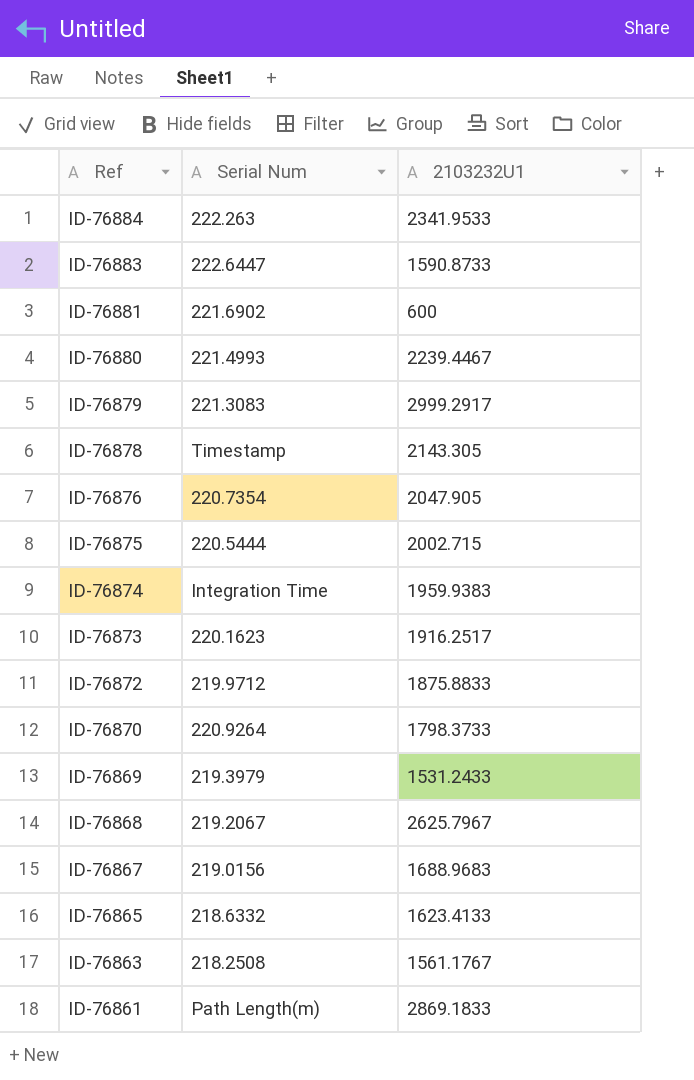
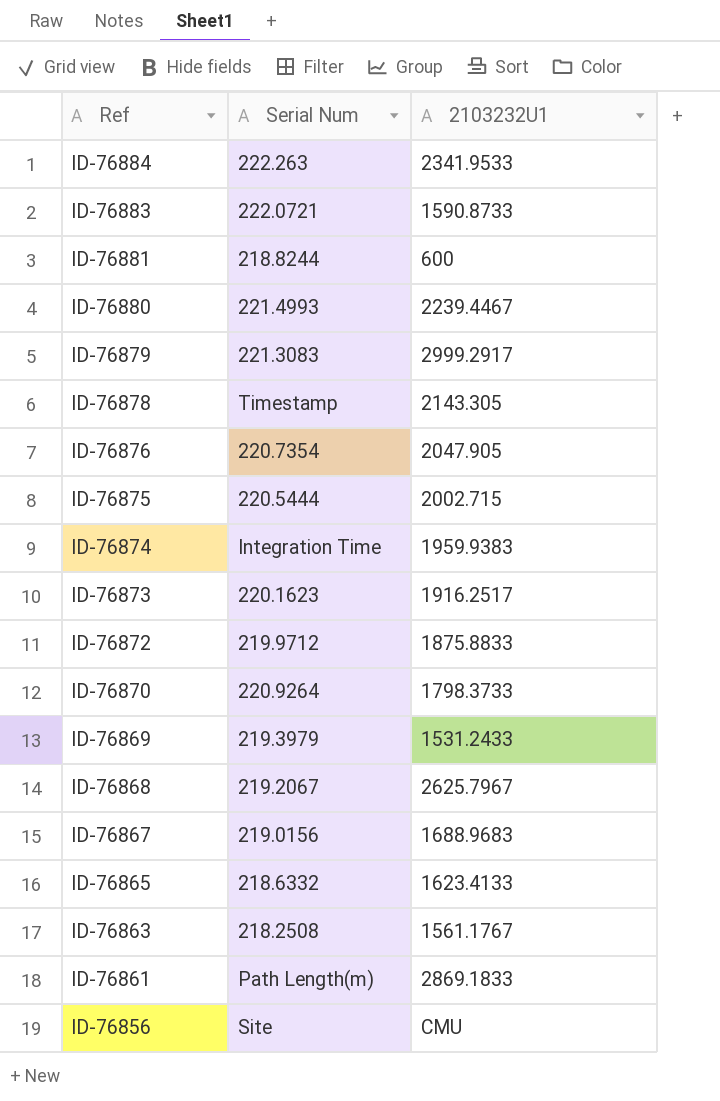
ID-76883 | Serial Num: 222.6447 -> 222.0721
ID-76881 | Serial Num: 221.6902 -> 218.8244
row ID-76856: none -> Site | CMU

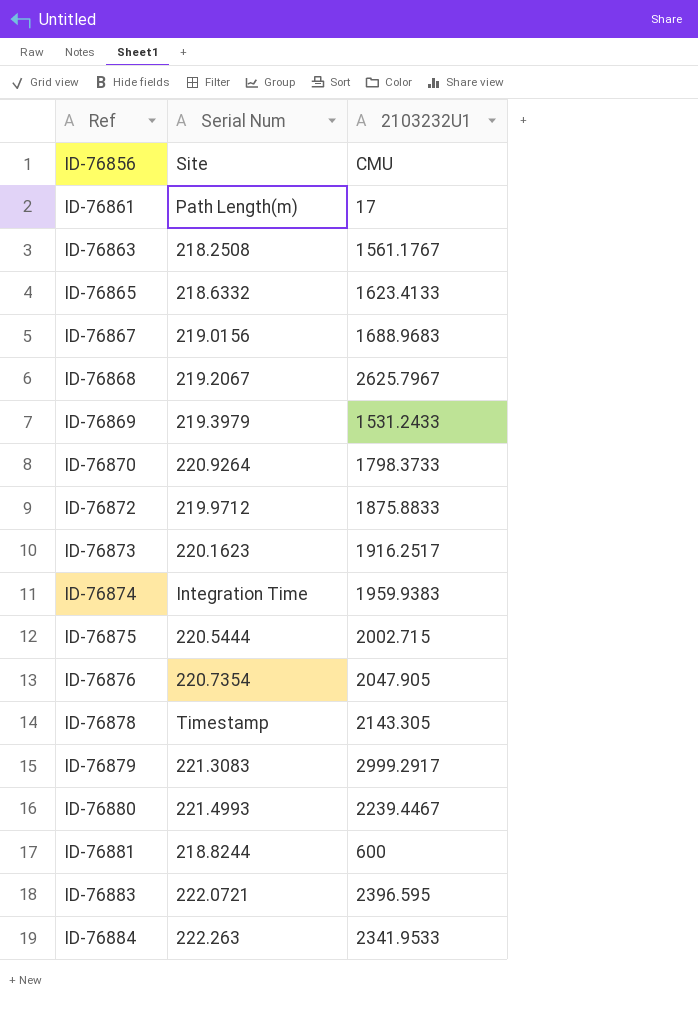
row order: Ref descending -> Ref ascending
ID-76861 | 2103232U1: 2869.1833 -> 17
ID-76883 | 2103232U1: 1590.8733 -> 2396.595

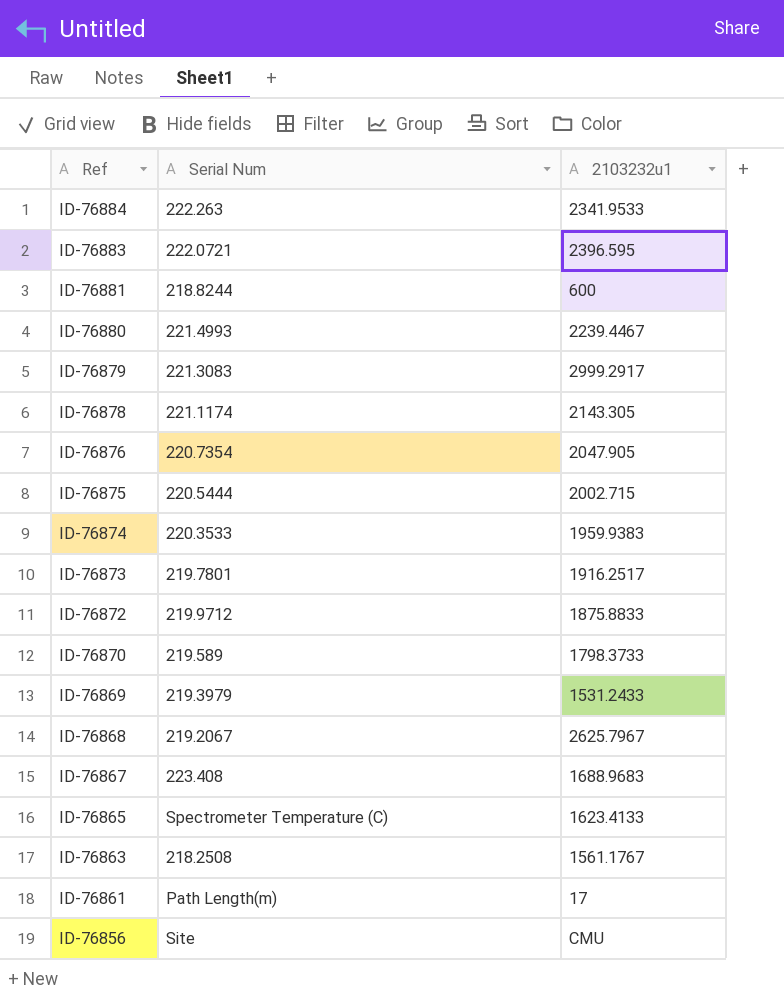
row order: Ref ascending -> Ref descending
column name: 2103232U1 -> 2103232u1
ID-76878 | Serial Num: Timestamp -> 221.1174
ID-76874 | Serial Num: Integration Time -> 220.3533
ID-76873 | Serial Num: 220.1623 -> 219.7801
ID-76870 | Serial Num: 220.9264 -> 219.589
ID-76867 | Serial Num: 219.0156 -> 223.408
ID-76865 | Serial Num: 218.6332 -> Spectrometer Temperature (C)

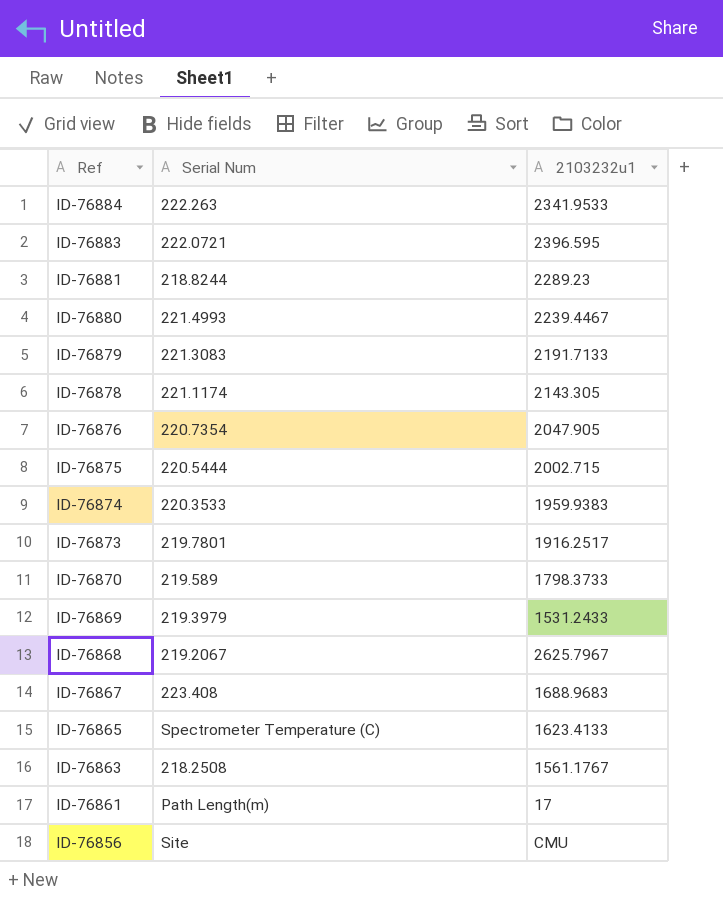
row ID-76872: 219.9712 | 1875.8833 -> none
ID-76881 | 2103232u1: 600 -> 2289.23
ID-76879 | 2103232u1: 2999.2917 -> 2191.7133

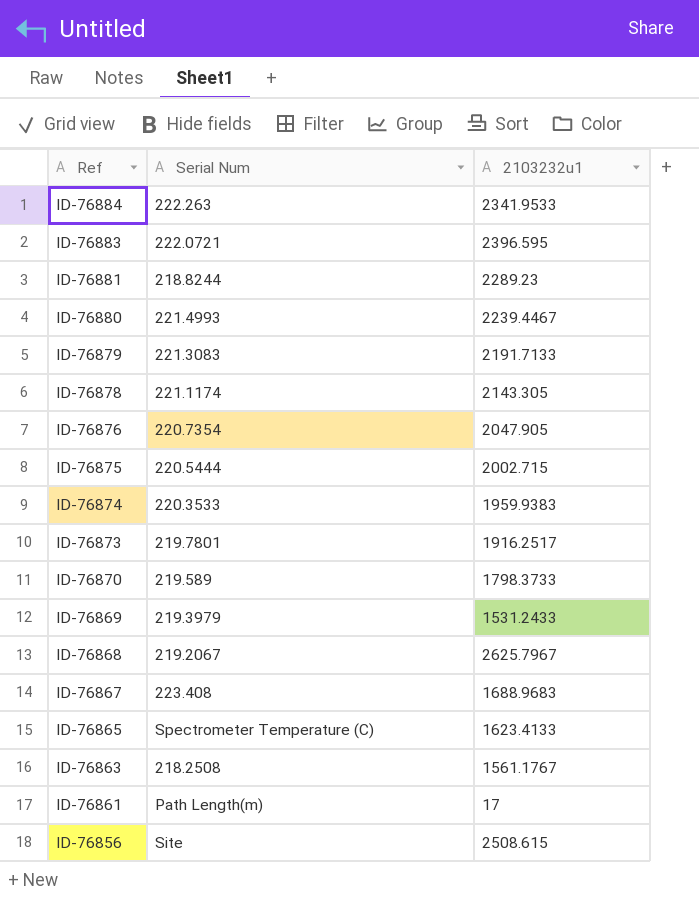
ID-76856 | 2103232u1: CMU -> 2508.615

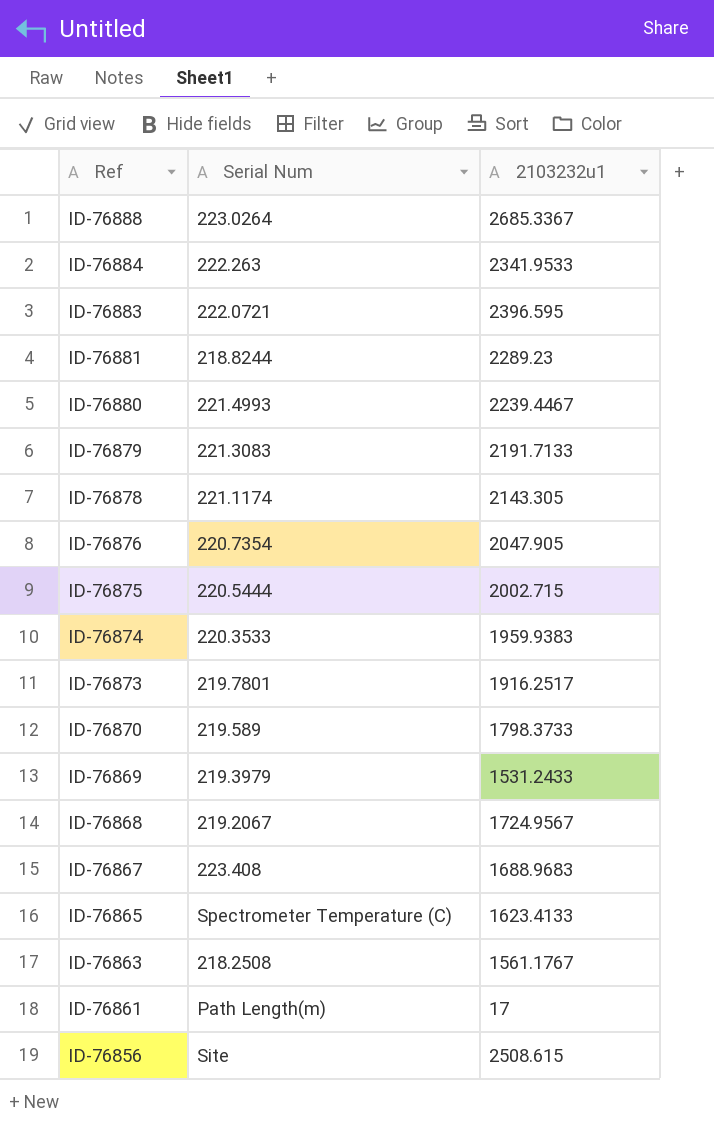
row ID-76888: none -> 223.0264 | 2685.3367
ID-76868 | 2103232u1: 2625.7967 -> 1724.9567

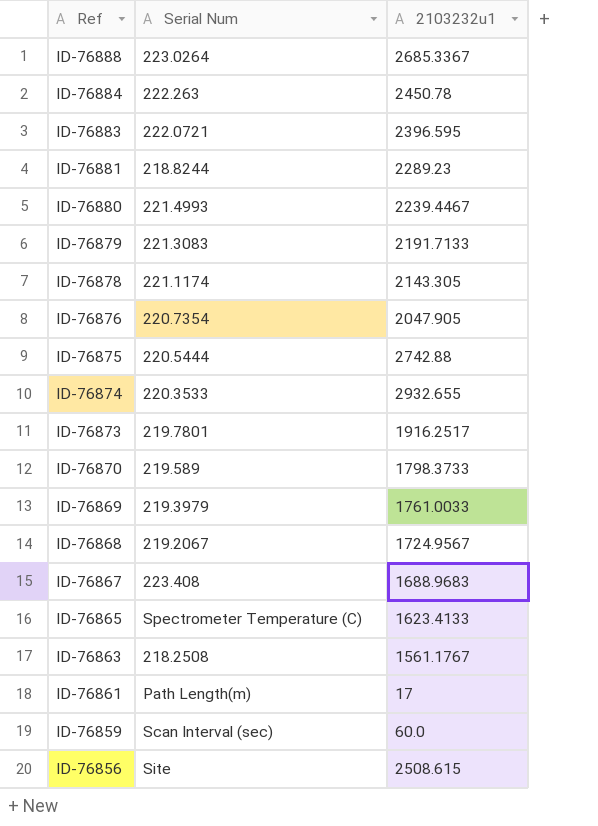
ID-76884 | 2103232u1: 2341.9533 -> 2450.78
ID-76875 | 2103232u1: 2002.715 -> 2742.88
ID-76874 | 2103232u1: 1959.9383 -> 2932.655
ID-76869 | 2103232u1: 1531.2433 -> 1761.0033
row ID-76859: none -> Scan Interval (sec) | 60.0

